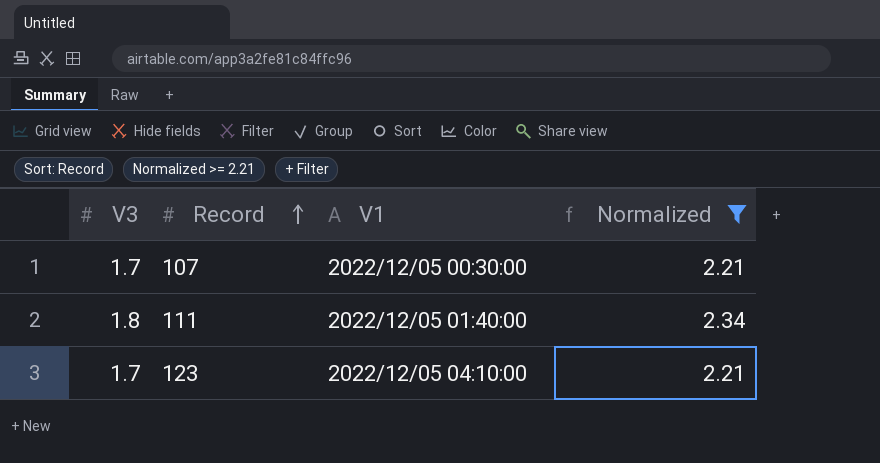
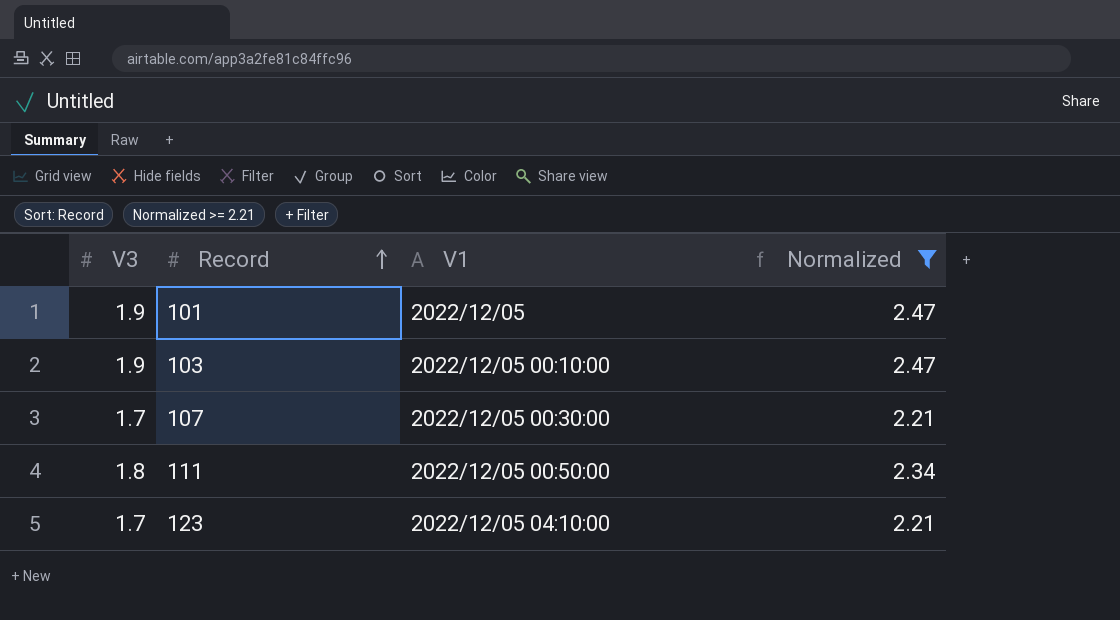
row 101: none -> 1.9 | 2022/12/05 | 2.47
row 103: none -> 1.9 | 2022/12/05 00:10:00 | 2.47
111 | V1: 2022/12/05 01:40:00 -> 2022/12/05 00:50:00

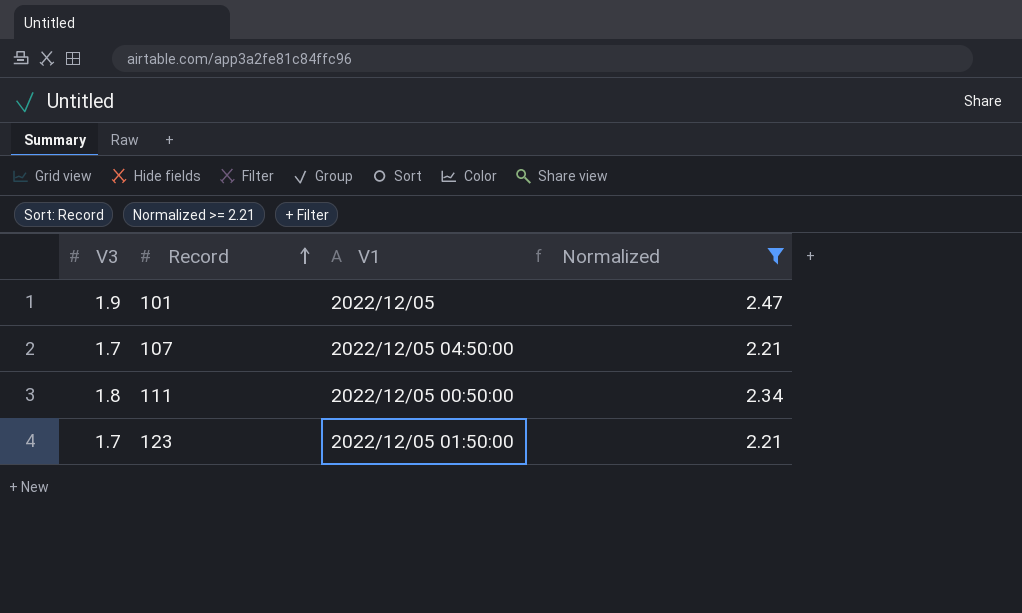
row 103: 1.9 | 2022/12/05 00:10:00 | 2.47 -> none
107 | V1: 2022/12/05 00:30:00 -> 2022/12/05 04:50:00
123 | V1: 2022/12/05 04:10:00 -> 2022/12/05 01:50:00

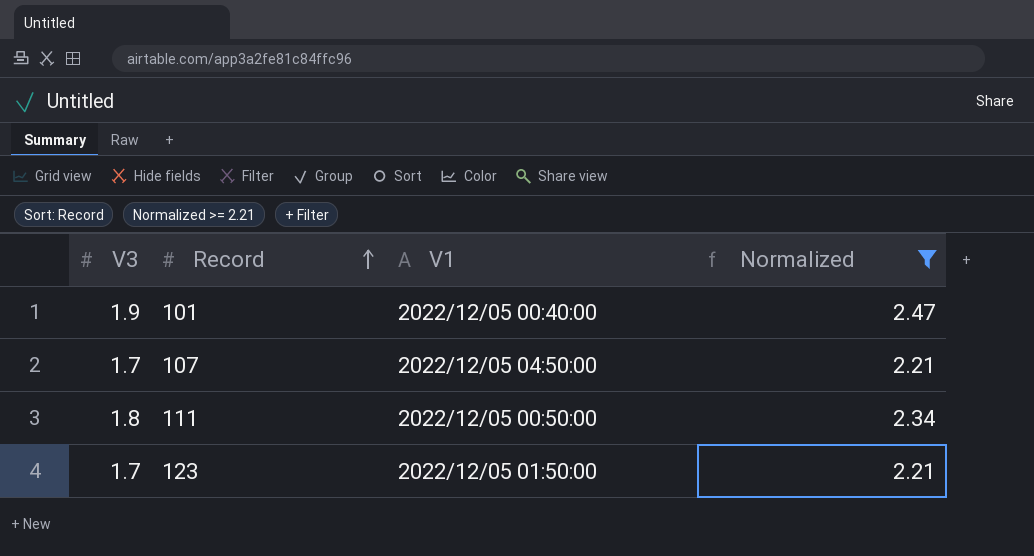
101 | V1: 2022/12/05 -> 2022/12/05 00:40:00

